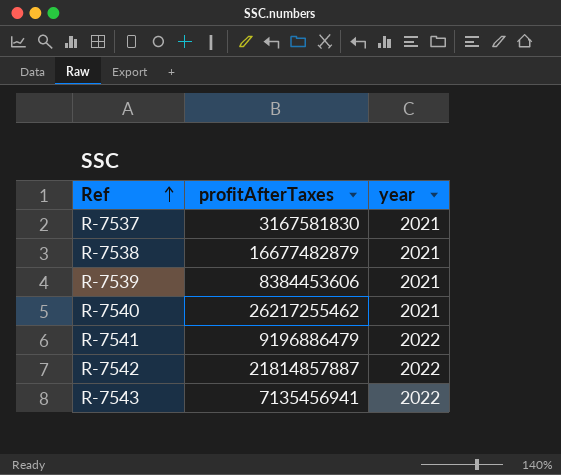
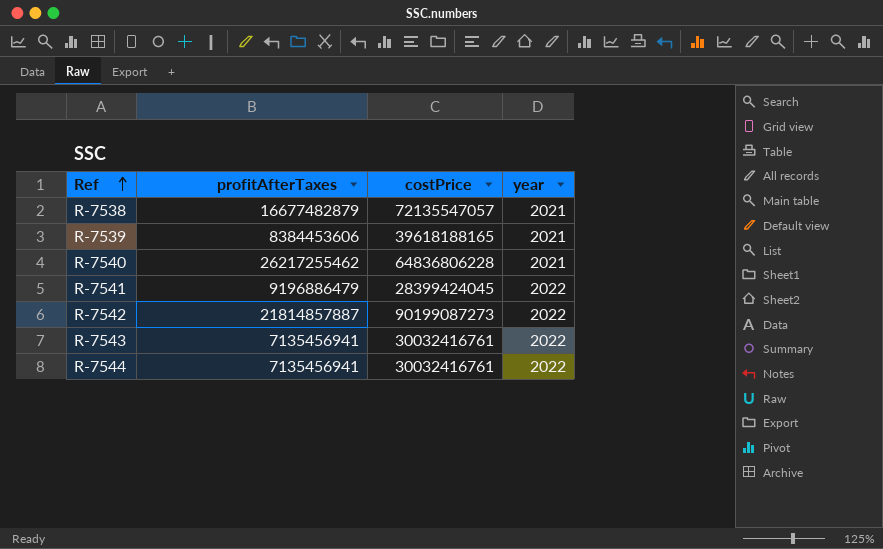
column costPrice | position: none -> 3
row R-7537: 3167581830 | 2021 -> none
row R-7544: none -> 7135456941 | 30032416761 | 2022

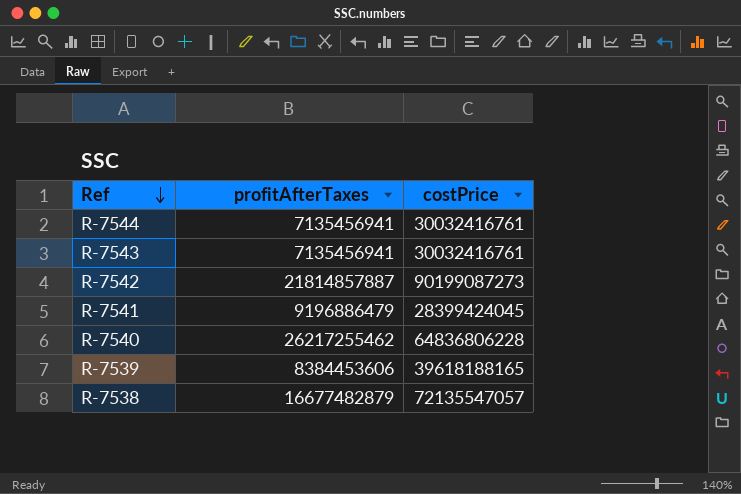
row order: Ref ascending -> Ref descending
column year | position: 4 -> none

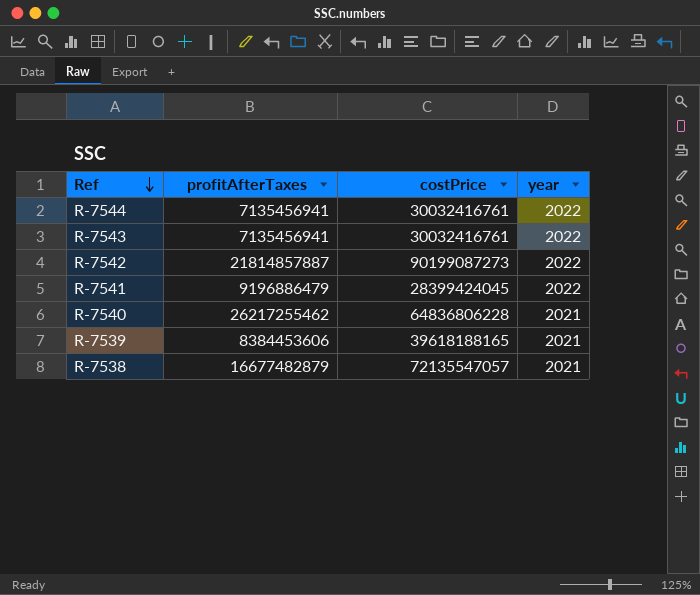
column year | position: none -> 4

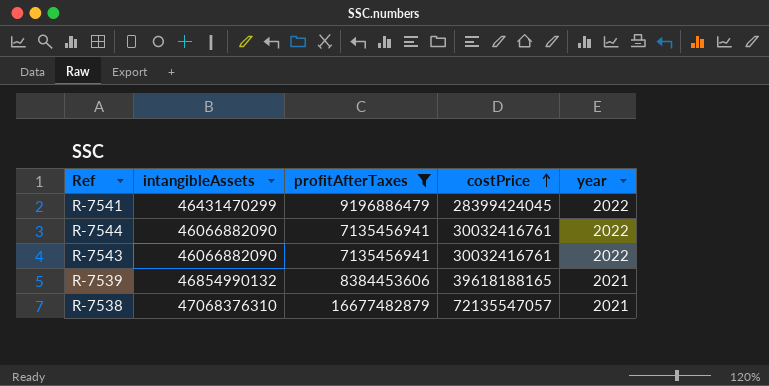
filter: none -> profitAfterTaxes <= 16677482879
row order: Ref descending -> costPrice ascending
column intangibleAssets | position: none -> 2

